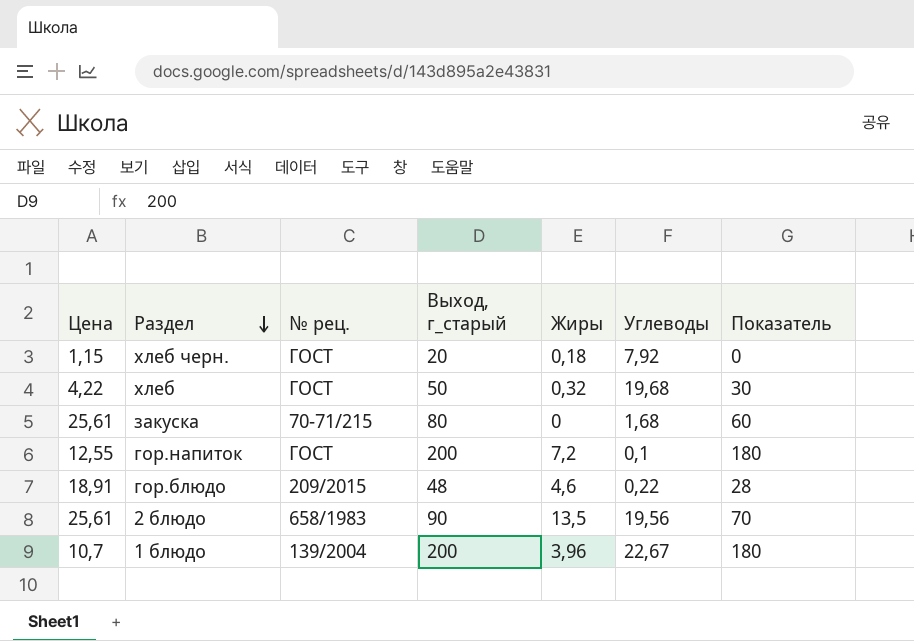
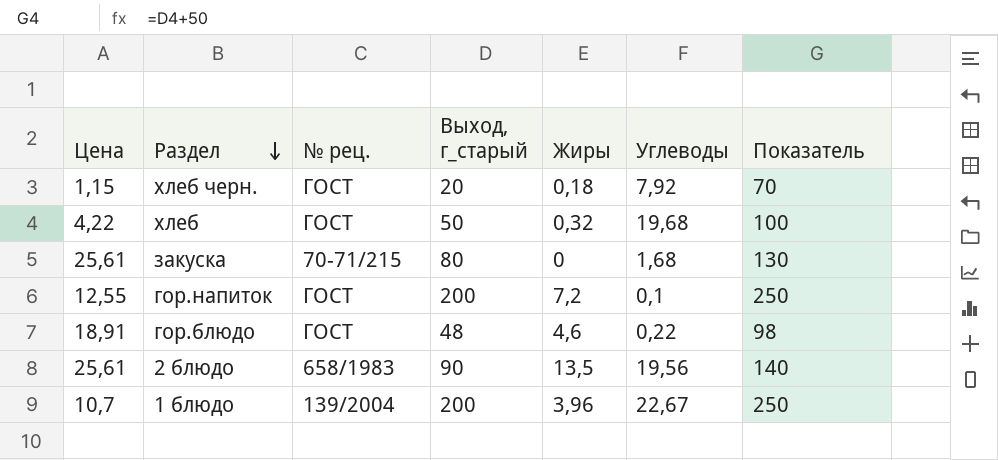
column Показатель | formula: [Выход, г_старый] - 20 -> [Выход, г_старый] + 50
гор.блюдо | № рец.: 209/2015 -> ГОСТ

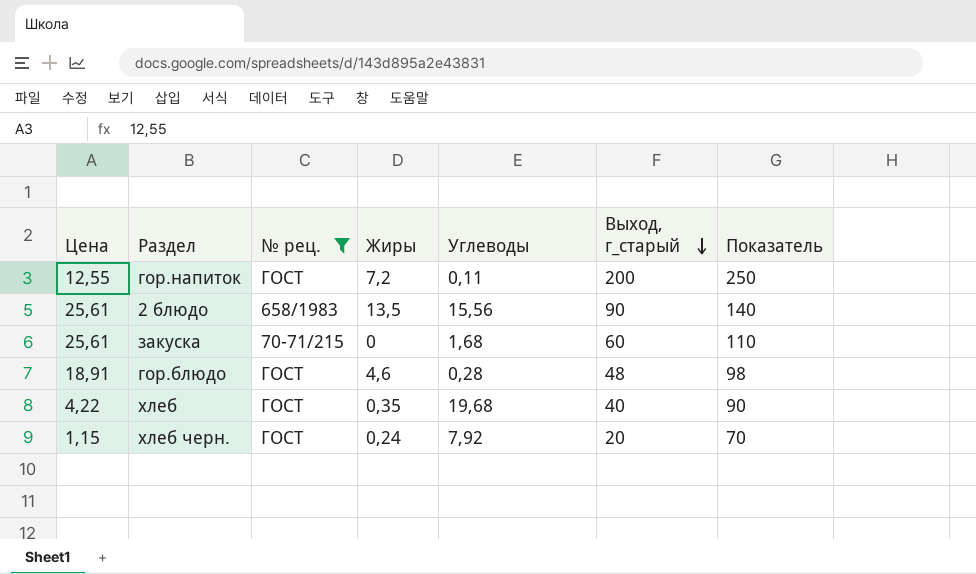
filter: none -> № рец. != 139/2004
row order: Раздел descending -> Выход, г_старый descending
column Выход, г_старый | position: 4 -> 6
гор.напиток | Углеводы: 0,1 -> 0,11
2 блюдо | Углеводы: 19,56 -> 15,56
закуска | Выход, г_старый: 80 -> 60
закуска | Показатель: 130 -> 110
гор.блюдо | Углеводы: 0,22 -> 0,28
хлеб | Жиры: 0,32 -> 0,35
хлеб | Выход, г_старый: 50 -> 40
хлеб | Показатель: 100 -> 90
хлеб черн. | Жиры: 0,18 -> 0,24

